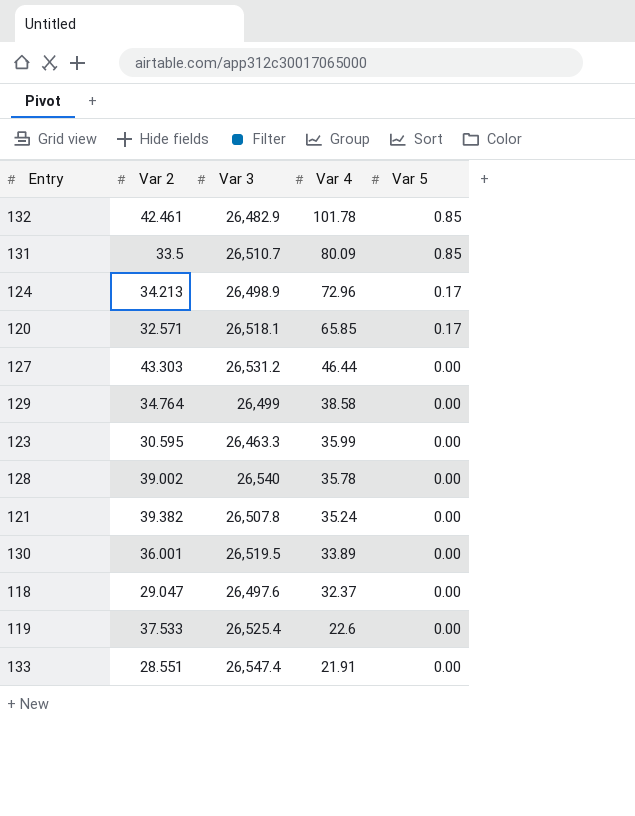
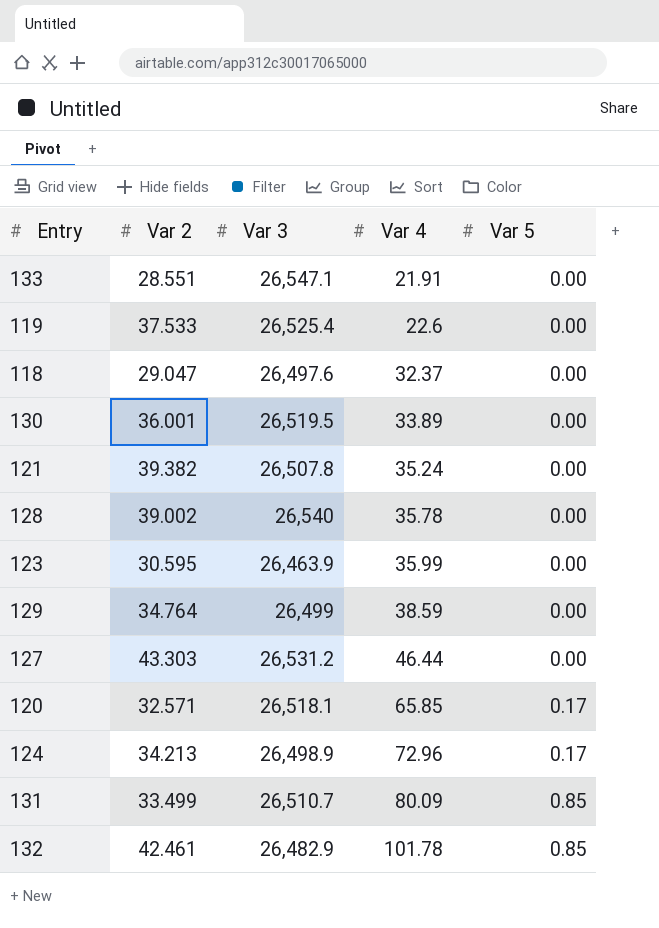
row order: Var 4 descending -> Var 4 ascending
133 | Var 3: 26,547.4 -> 26,547.1
123 | Var 3: 26,463.3 -> 26,463.9
129 | Var 4: 38.58 -> 38.59
131 | Var 2: 33.5 -> 33.499

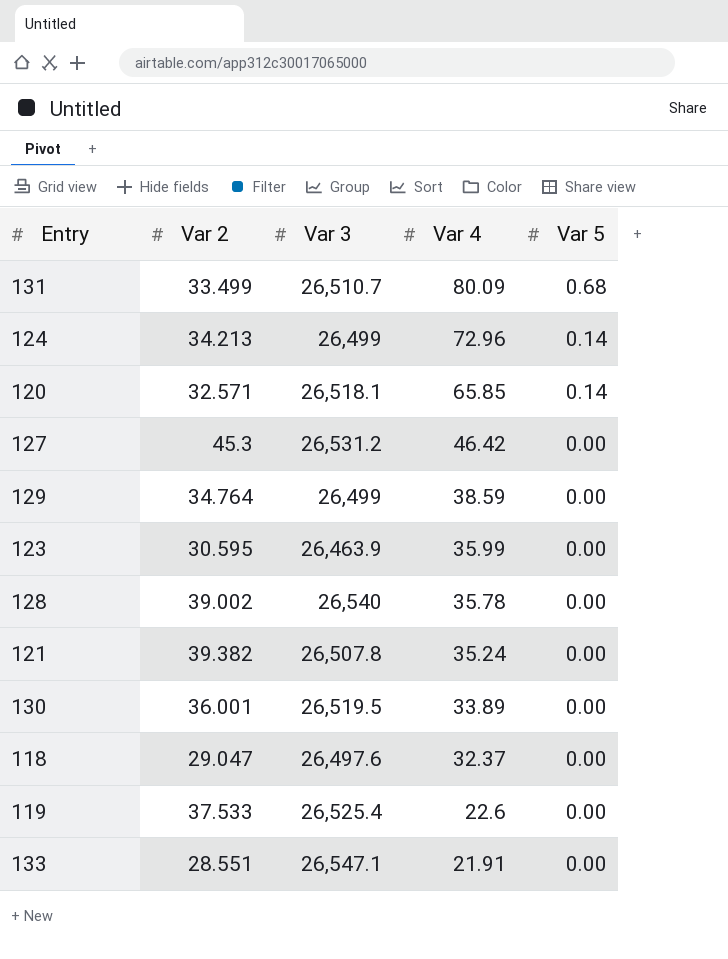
row order: Var 4 ascending -> Var 4 descending
row 132: 42.461 | 26,482.9 | 101.78 | 0.85 -> none
131 | Var 5: 0.85 -> 0.68
124 | Var 3: 26,498.9 -> 26,499
124 | Var 5: 0.17 -> 0.14
120 | Var 5: 0.17 -> 0.14
127 | Var 2: 43.303 -> 45.3
127 | Var 4: 46.44 -> 46.42

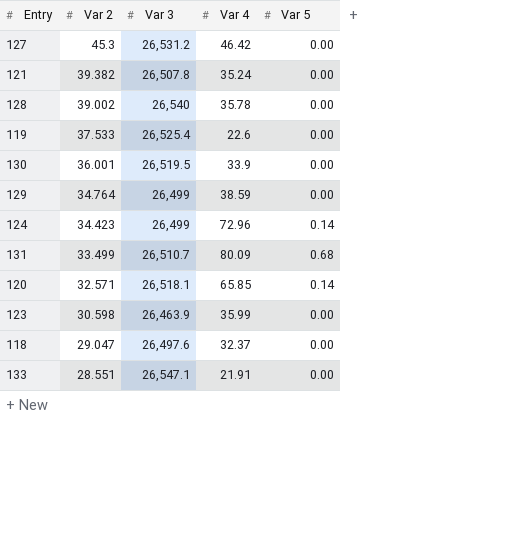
row order: Var 4 descending -> Var 2 descending
130 | Var 4: 33.89 -> 33.9
124 | Var 2: 34.213 -> 34.423
123 | Var 2: 30.595 -> 30.598

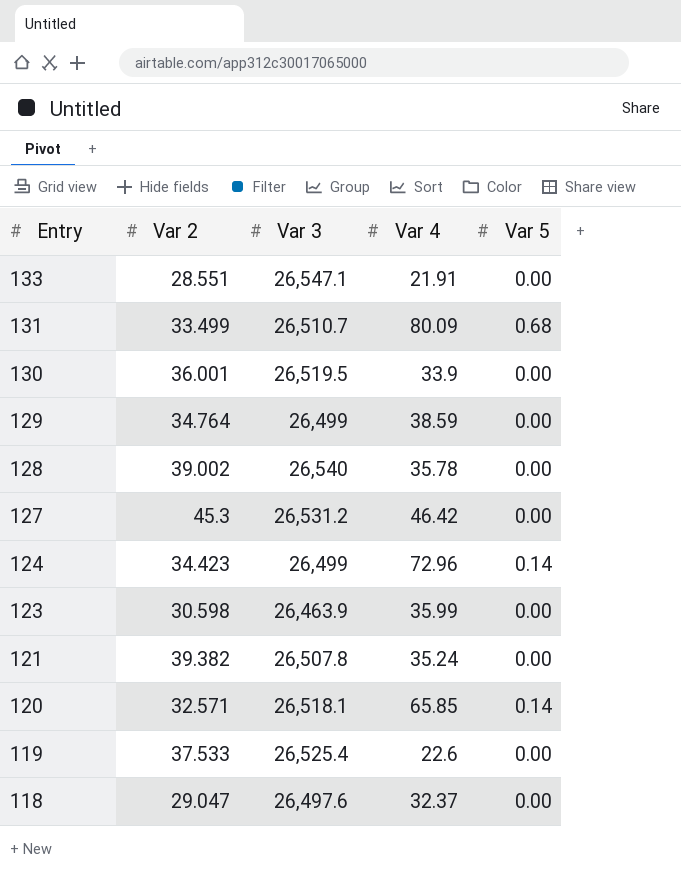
row order: Var 2 descending -> Entry descending

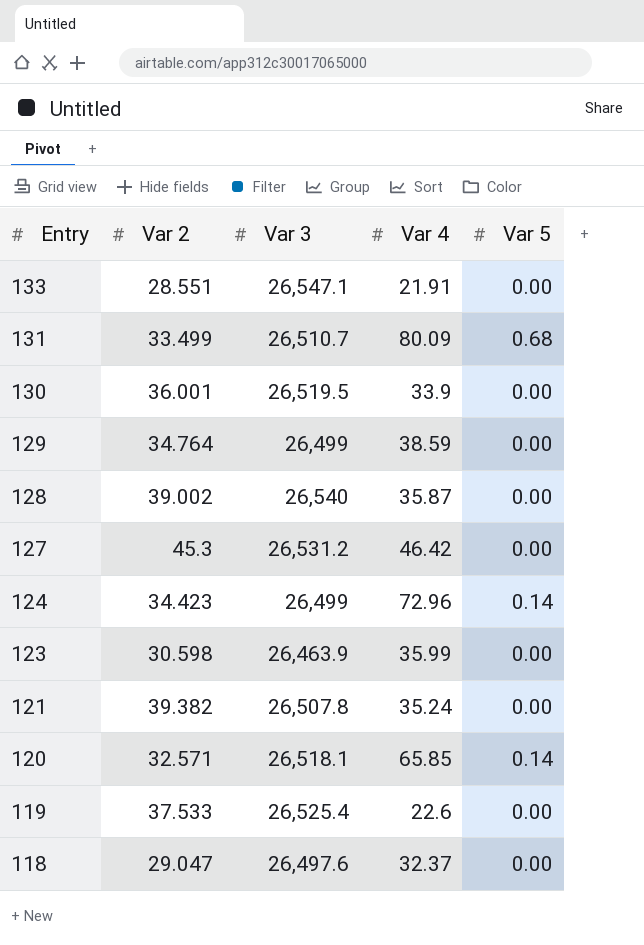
128 | Var 4: 35.78 -> 35.87

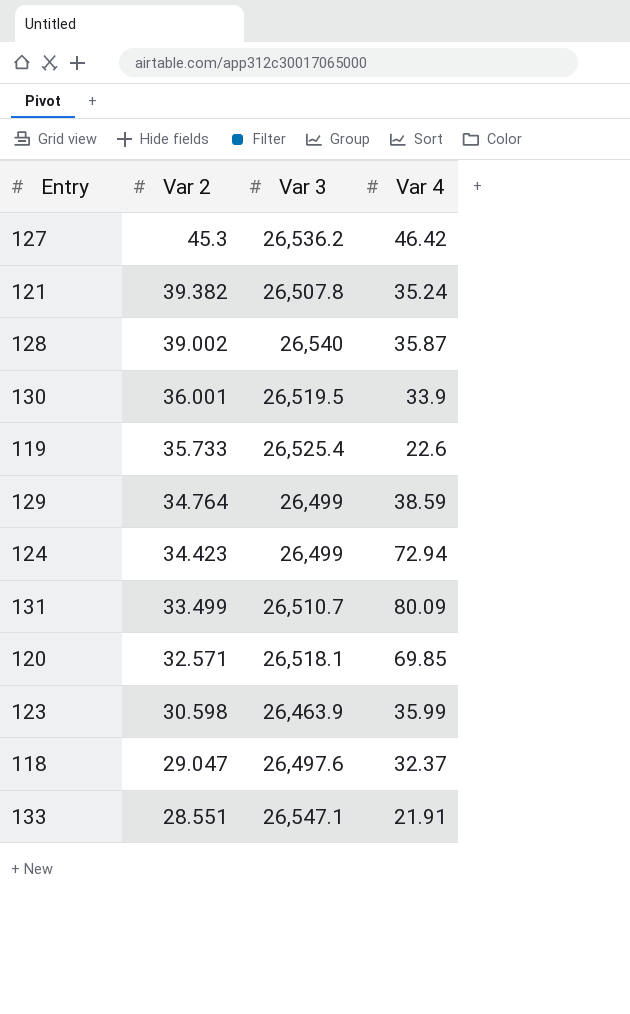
row order: Entry descending -> Var 2 descending
column Var 5 | position: 5 -> none
127 | Var 3: 26,531.2 -> 26,536.2
119 | Var 2: 37.533 -> 35.733
124 | Var 4: 72.96 -> 72.94
120 | Var 4: 65.85 -> 69.85

